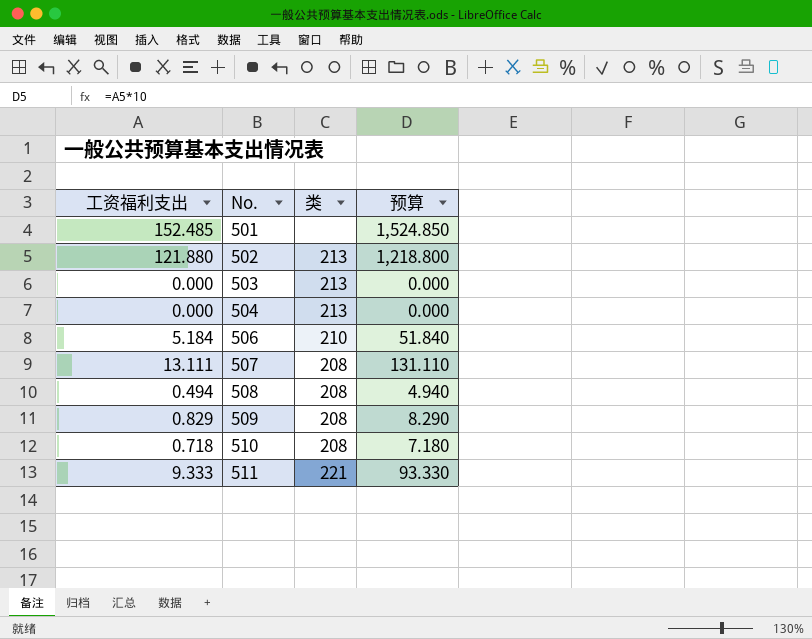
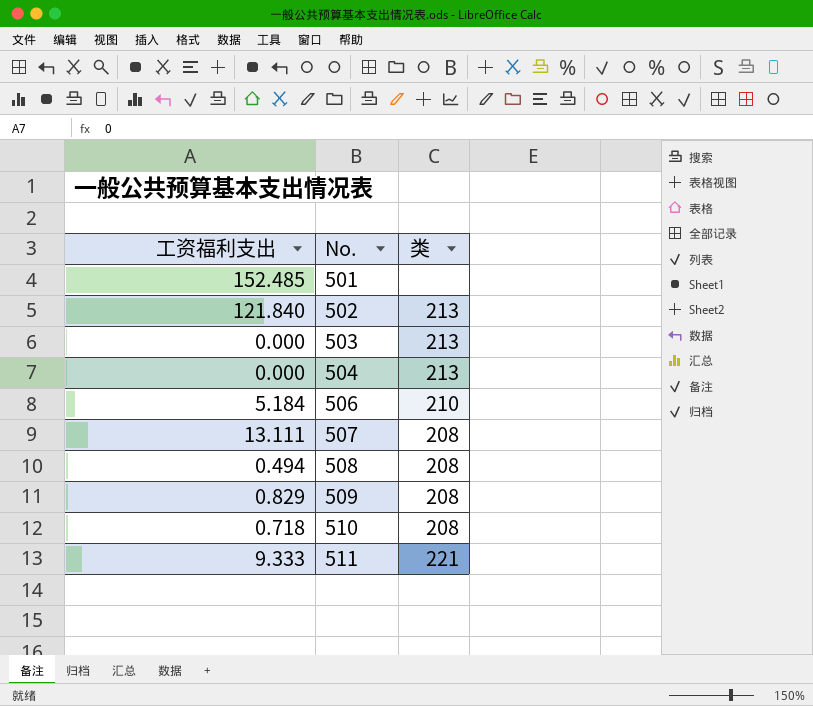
column 预算 | formula: [工资福利支出] * 10 -> none
502 | 工资福利支出: 121.880 -> 121.840

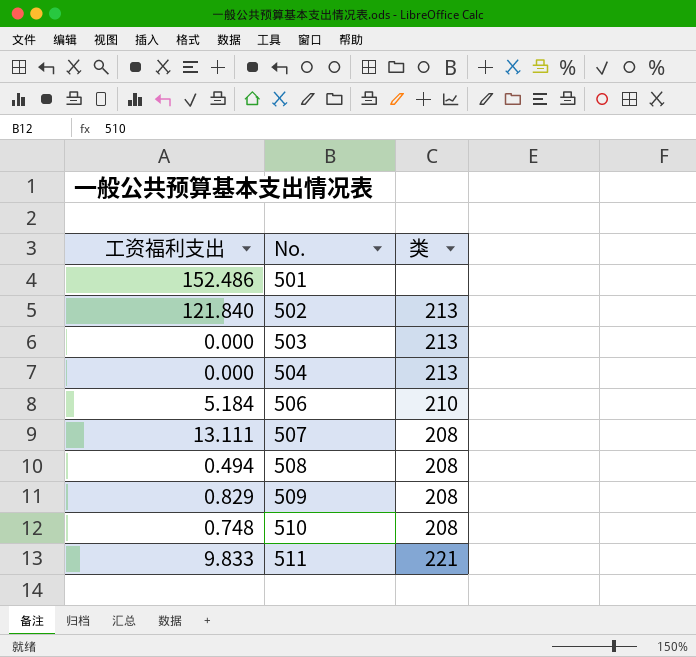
501 | 工资福利支出: 152.485 -> 152.486
510 | 工资福利支出: 0.718 -> 0.748
511 | 工资福利支出: 9.333 -> 9.833

